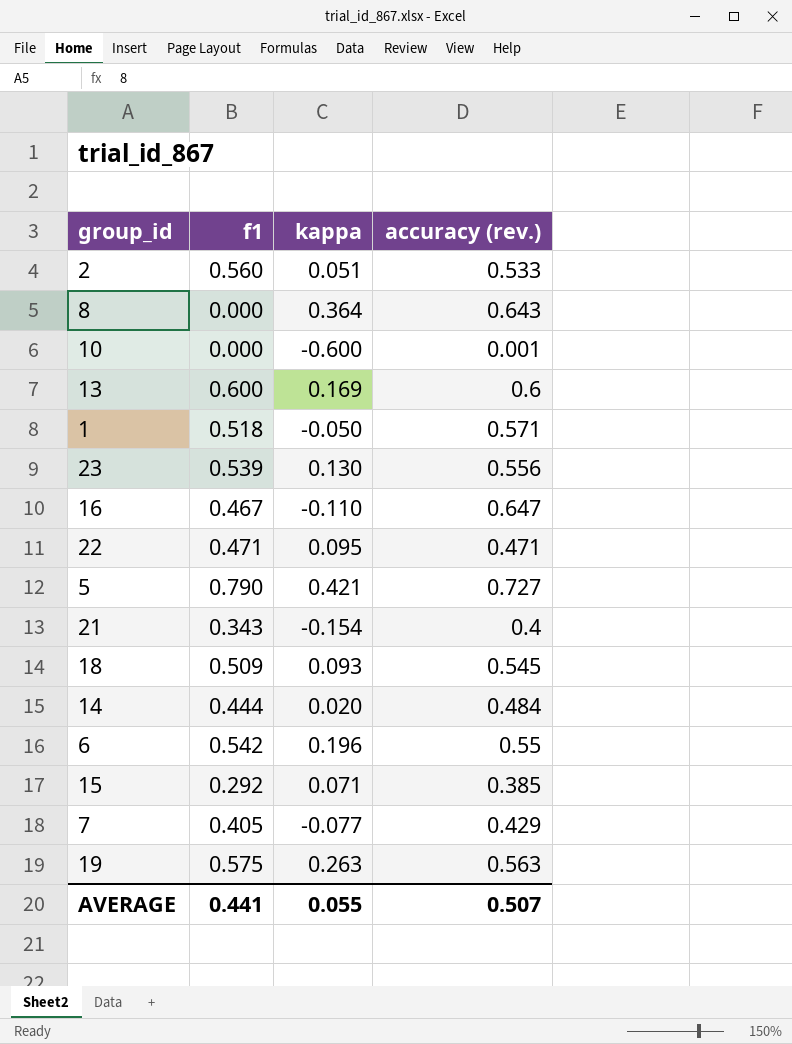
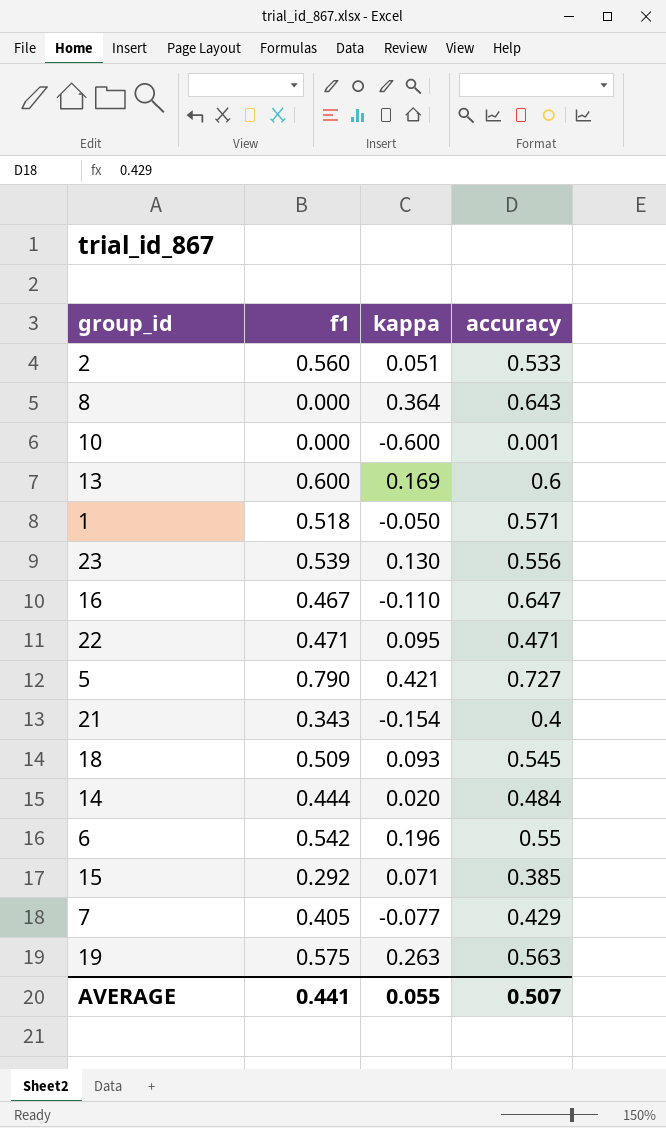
column name: accuracy (rev.) -> accuracy

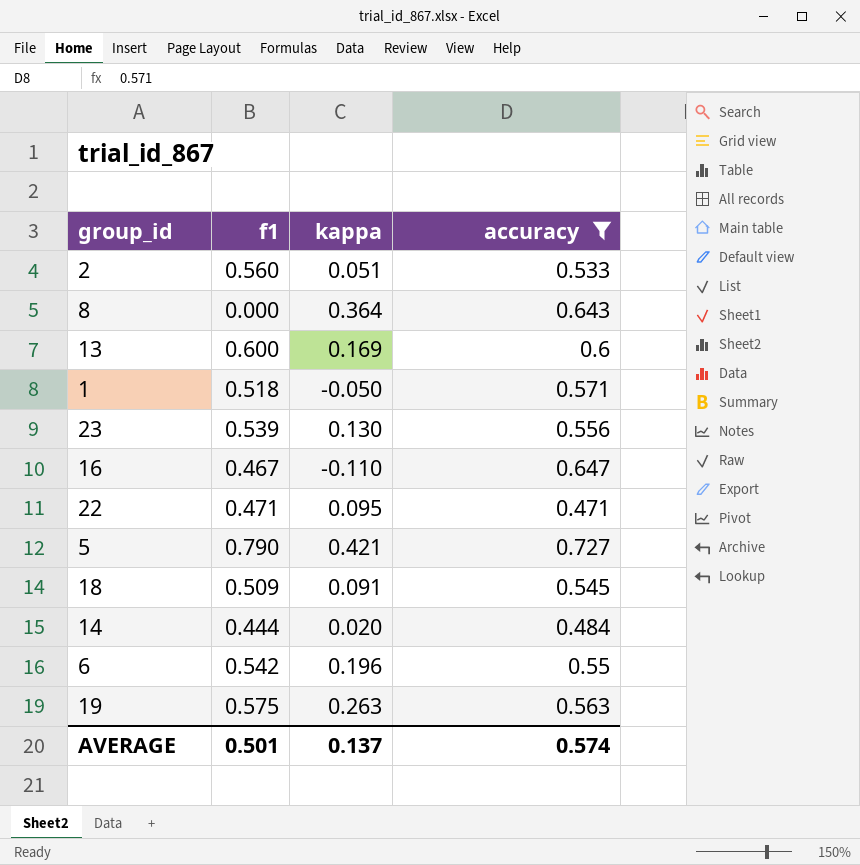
filter: none -> accuracy >= 0.471
18 | kappa: 0.093 -> 0.091
AVERAGE | f1: 0.441 -> 0.501
AVERAGE | kappa: 0.055 -> 0.137
AVERAGE | accuracy: 0.507 -> 0.574

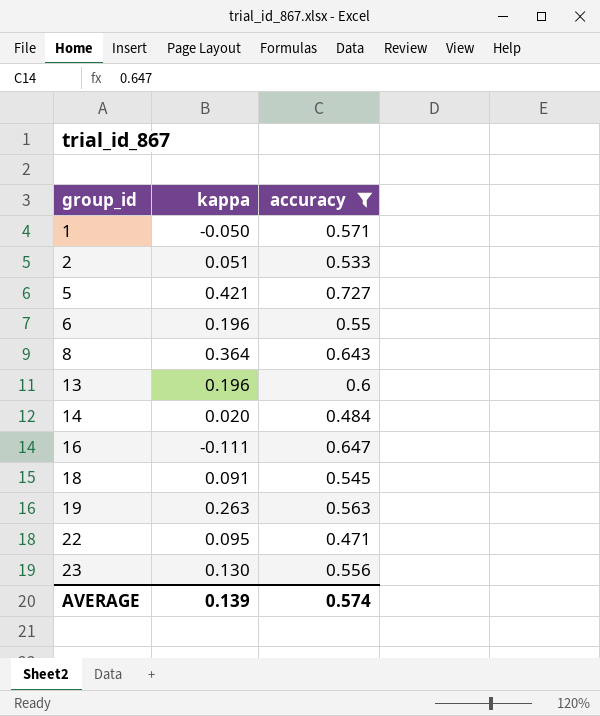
row order: none -> group_id ascending
column f1 | position: 2 -> none
13 | kappa: 0.169 -> 0.196
16 | kappa: -0.110 -> -0.111
AVERAGE | kappa: 0.137 -> 0.139

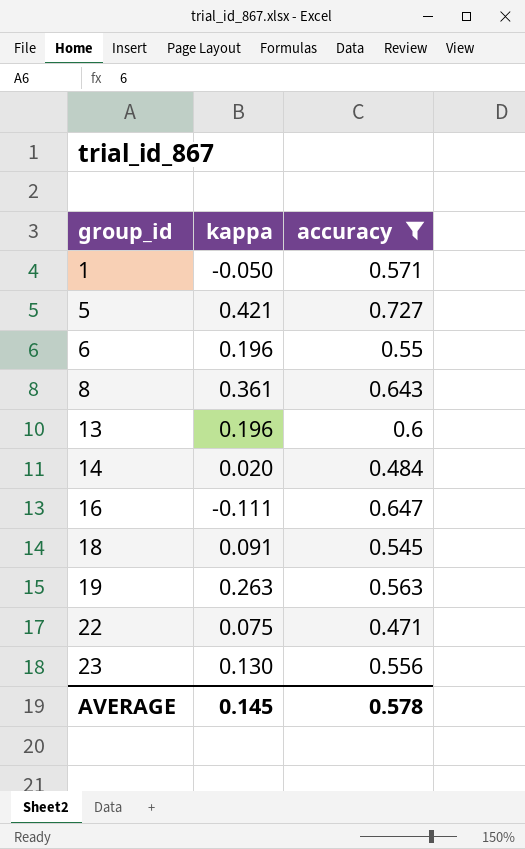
row 2: 0.051 | 0.533 -> none
8 | kappa: 0.364 -> 0.361
22 | kappa: 0.095 -> 0.075
AVERAGE | kappa: 0.139 -> 0.145
AVERAGE | accuracy: 0.574 -> 0.578

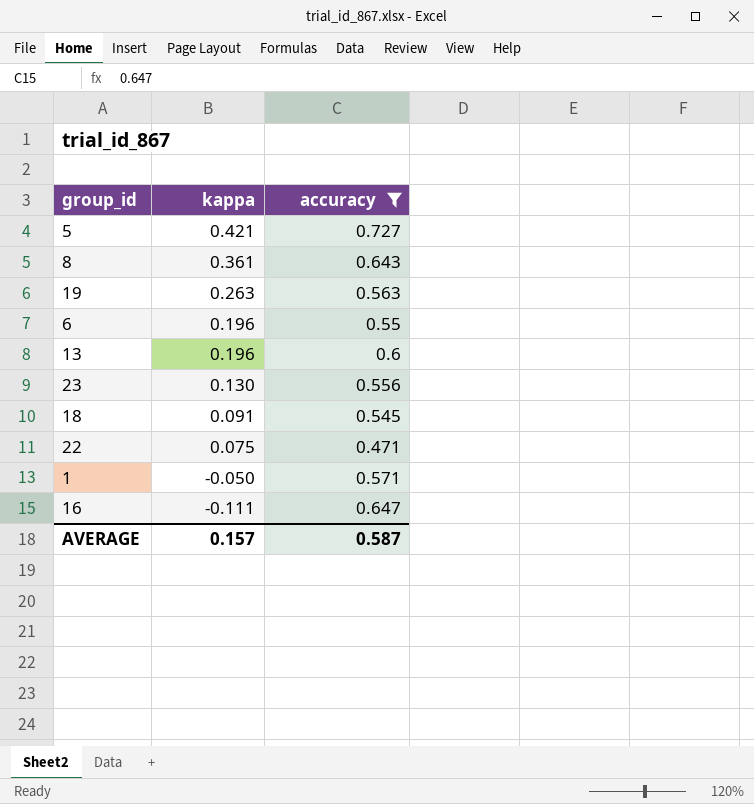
row order: group_id ascending -> kappa descending
row 14: 0.020 | 0.484 -> none
AVERAGE | kappa: 0.145 -> 0.157
AVERAGE | accuracy: 0.578 -> 0.587

